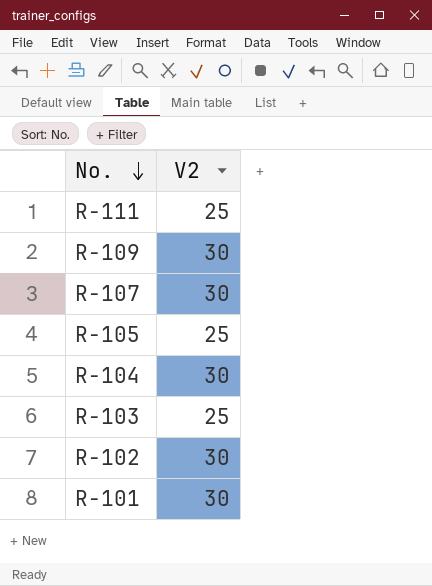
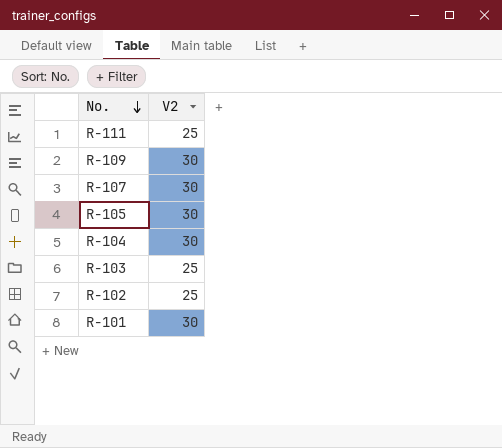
R-105 | V2: 25 -> 30
R-102 | V2: 30 -> 25

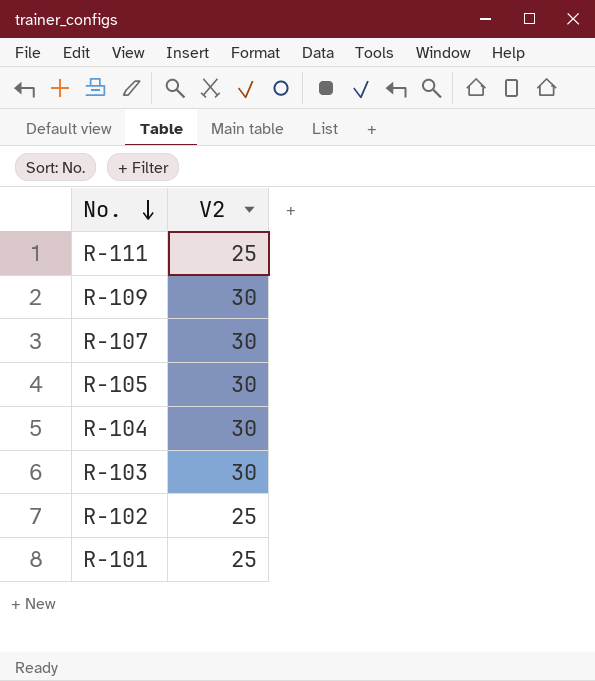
R-103 | V2: 25 -> 30
R-101 | V2: 30 -> 25

